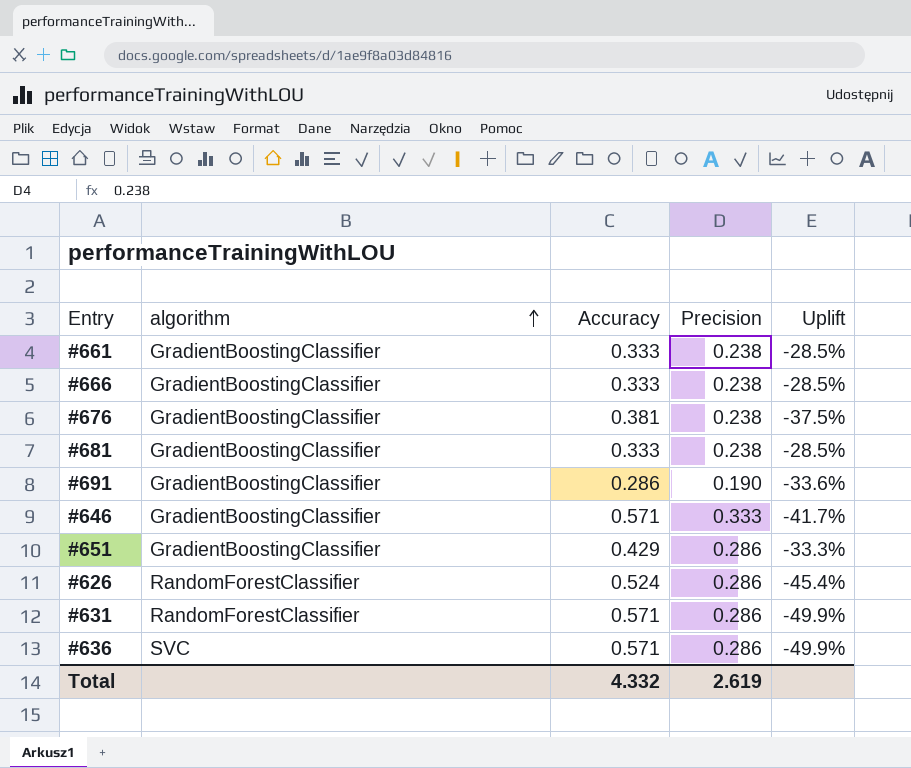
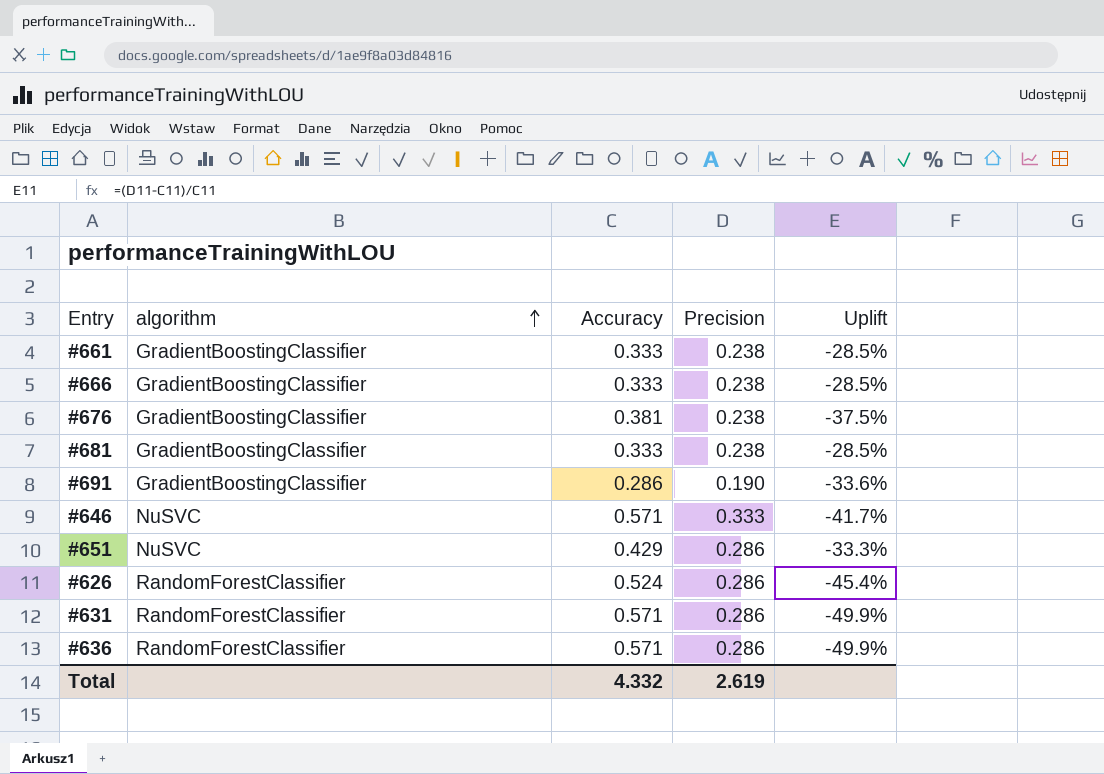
#646 | algorithm: GradientBoostingClassifier -> NuSVC
#651 | algorithm: GradientBoostingClassifier -> NuSVC
#636 | algorithm: SVC -> RandomForestClassifier

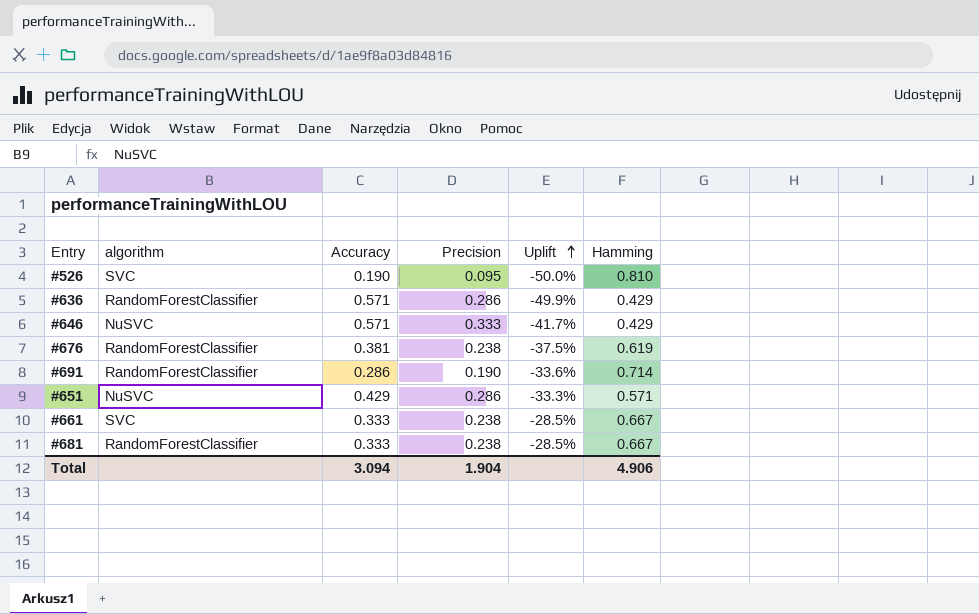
row order: algorithm ascending -> Uplift ascending
column Hamming | position: none -> 6
row #666: GradientBoostingClassifier | 0.333 | 0.238 | -28.5% -> none
row #626: RandomForestClassifier | 0.524 | 0.286 | -45.4% -> none
row #631: RandomForestClassifier | 0.571 | 0.286 | -49.9% -> none
row #526: none -> SVC | 0.190 | 0.095 | -50.0% | 0.810
#676 | algorithm: GradientBoostingClassifier -> RandomForestClassifier
#691 | algorithm: GradientBoostingClassifier -> RandomForestClassifier
#661 | algorithm: GradientBoostingClassifier -> SVC
#681 | algorithm: GradientBoostingClassifier -> RandomForestClassifier
Total | Accuracy: 4.332 -> 3.094
Total | Precision: 2.619 -> 1.904

